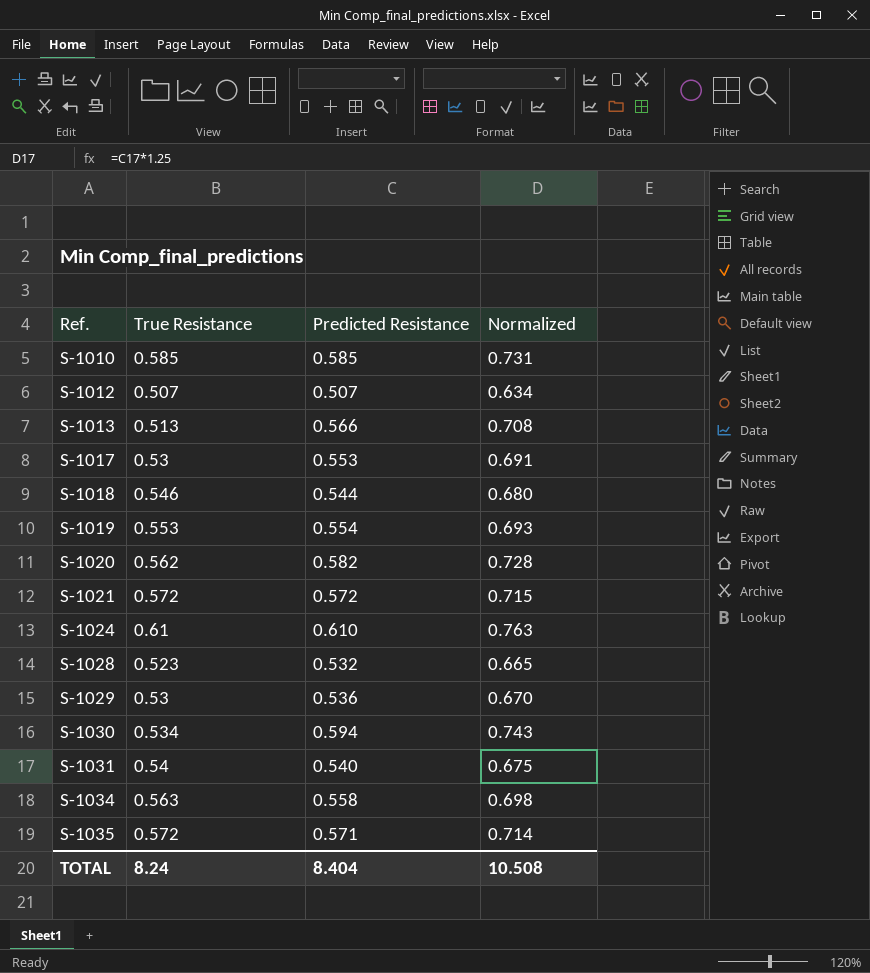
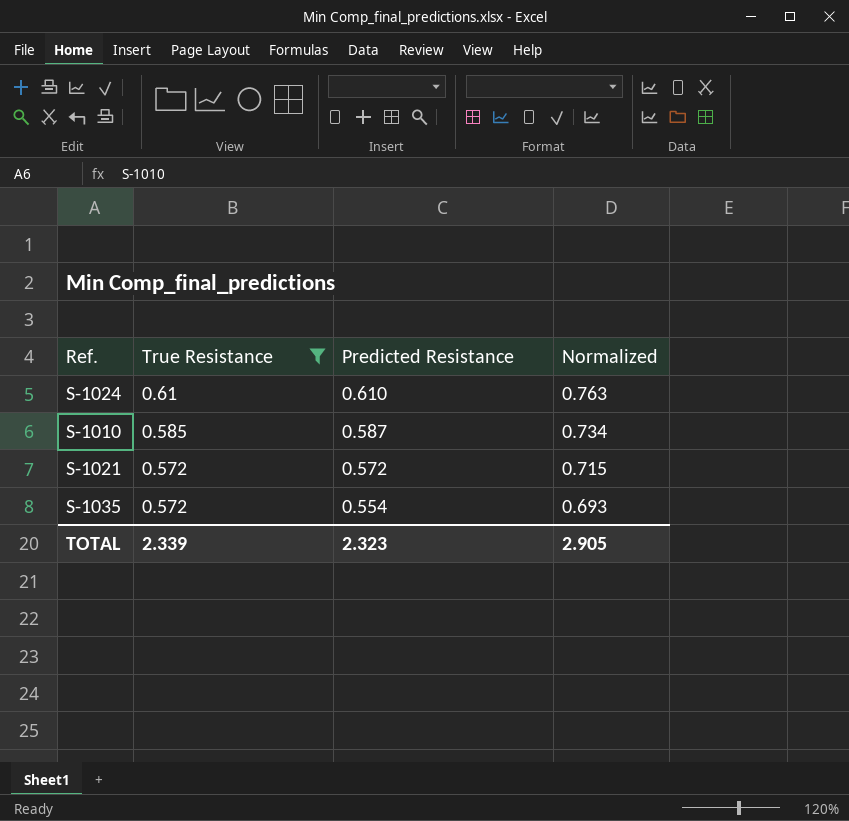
filter: none -> True Resistance >= 0.572
row order: Ref. ascending -> True Resistance descending
S-1010 | Predicted Resistance: 0.585 -> 0.587
S-1010 | Normalized: 0.731 -> 0.734
S-1035 | Predicted Resistance: 0.571 -> 0.554
S-1035 | Normalized: 0.714 -> 0.693
TOTAL | True Resistance: 8.24 -> 2.339
TOTAL | Predicted Resistance: 8.404 -> 2.323
TOTAL | Normalized: 10.508 -> 2.905

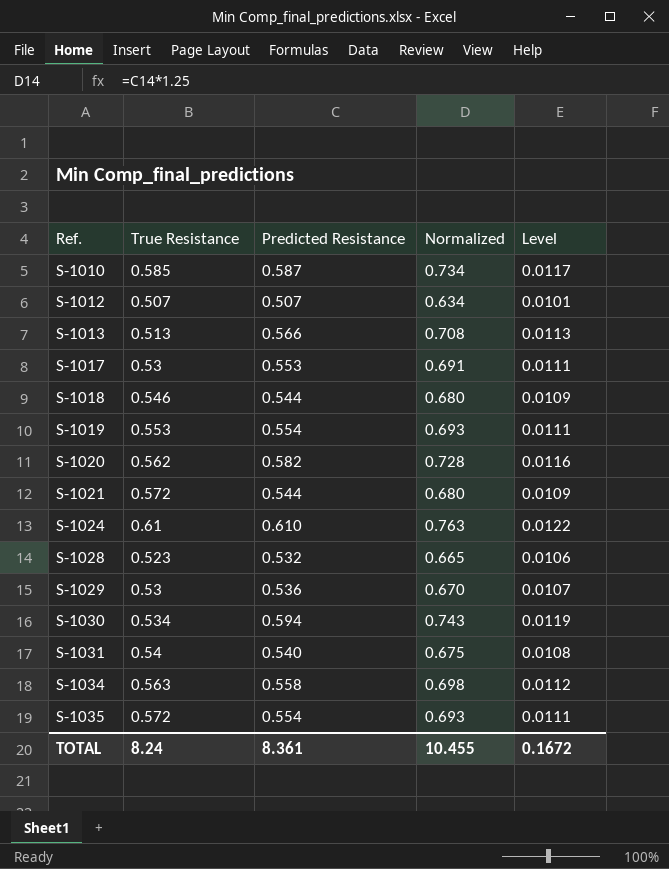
filter: True Resistance >= 0.572 -> none
row order: True Resistance descending -> Ref. ascending
column Level | formula: none -> [Predicted Resistance] * 0.02
S-1021 | Predicted Resistance: 0.572 -> 0.544
S-1021 | Normalized: 0.715 -> 0.680
TOTAL | True Resistance: 2.339 -> 8.24
TOTAL | Predicted Resistance: 2.323 -> 8.361
TOTAL | Normalized: 2.905 -> 10.455

